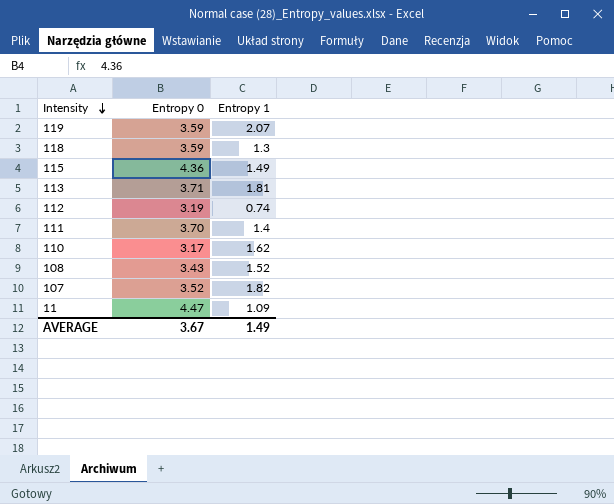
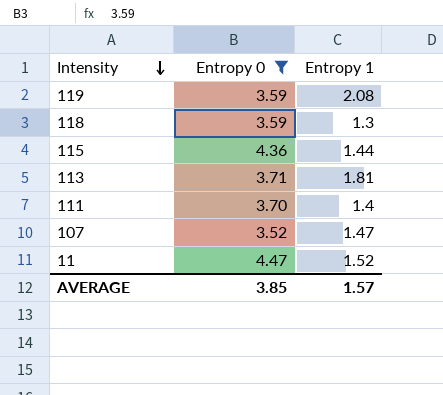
filter: none -> Entropy 0 >= 3.52
119 | Entropy 1: 2.07 -> 2.08
115 | Entropy 1: 1.49 -> 1.44
107 | Entropy 1: 1.82 -> 1.47
11 | Entropy 1: 1.09 -> 1.52
AVERAGE | Entropy 0: 3.67 -> 3.85
AVERAGE | Entropy 1: 1.49 -> 1.57

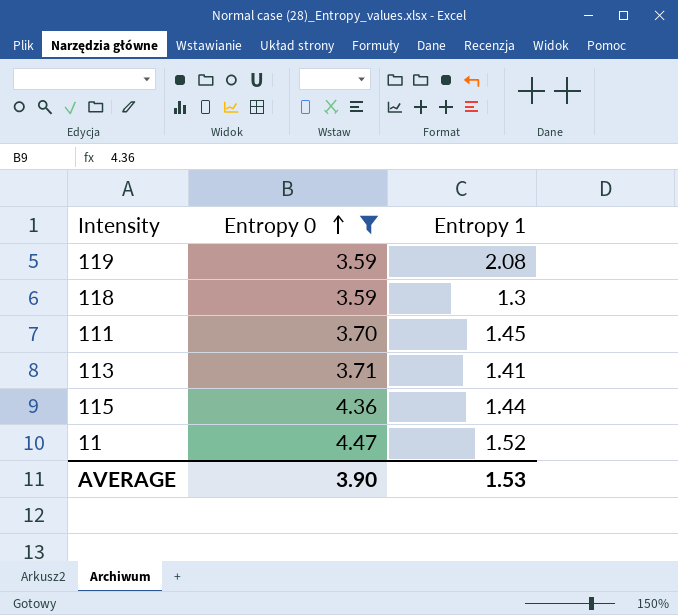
row order: Intensity descending -> Entropy 0 ascending
row 107: 3.52 | 1.47 -> none
111 | Entropy 1: 1.4 -> 1.45
113 | Entropy 1: 1.81 -> 1.41
AVERAGE | Entropy 0: 3.85 -> 3.90
AVERAGE | Entropy 1: 1.57 -> 1.53

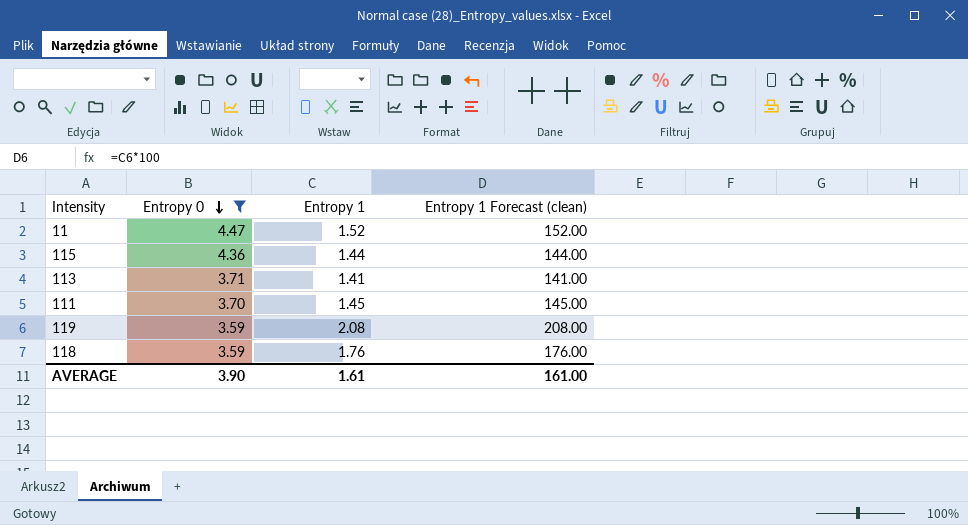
row order: Entropy 0 ascending -> Entropy 0 descending
column Entropy 1 Forecast (clean) | formula: none -> [Entropy 1] * 100
118 | Entropy 1: 1.3 -> 1.76
AVERAGE | Entropy 1: 1.53 -> 1.61

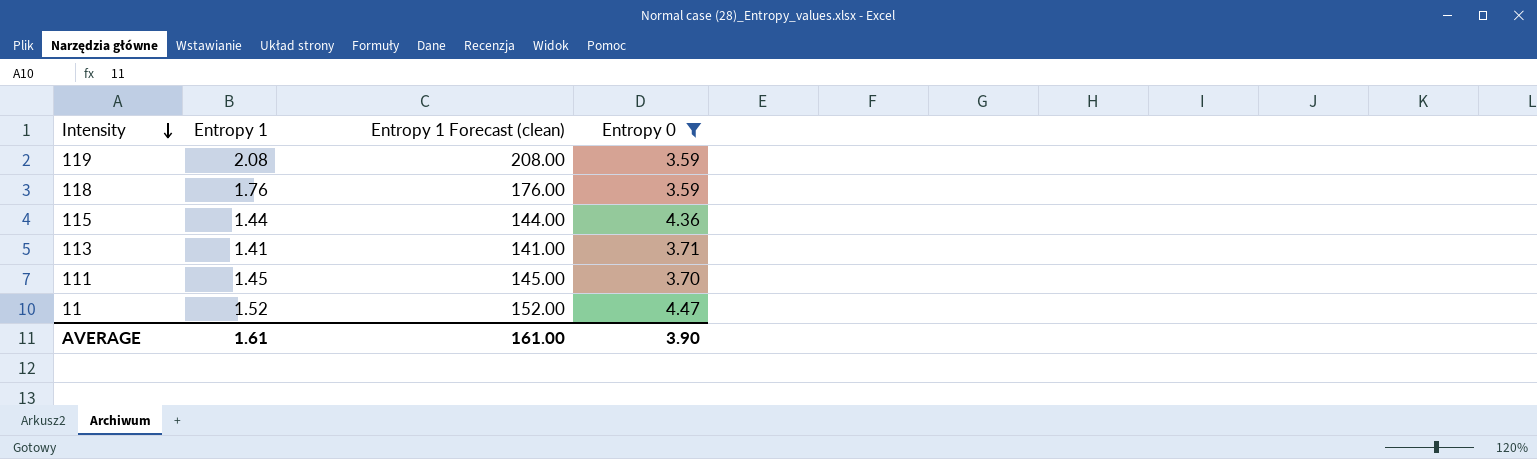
row order: Entropy 0 descending -> Intensity descending
column Entropy 0 | position: 2 -> 4

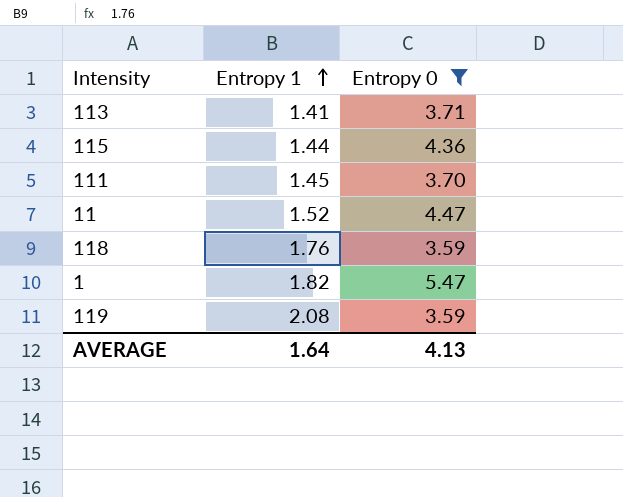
row order: Intensity descending -> Entropy 1 ascending
column Entropy 1 Forecast (clean) | formula: [Entropy 1] * 100 -> none
row 1: none -> 1.82 | 5.47
AVERAGE | Entropy 1: 1.61 -> 1.64
AVERAGE | Entropy 0: 3.90 -> 4.13

